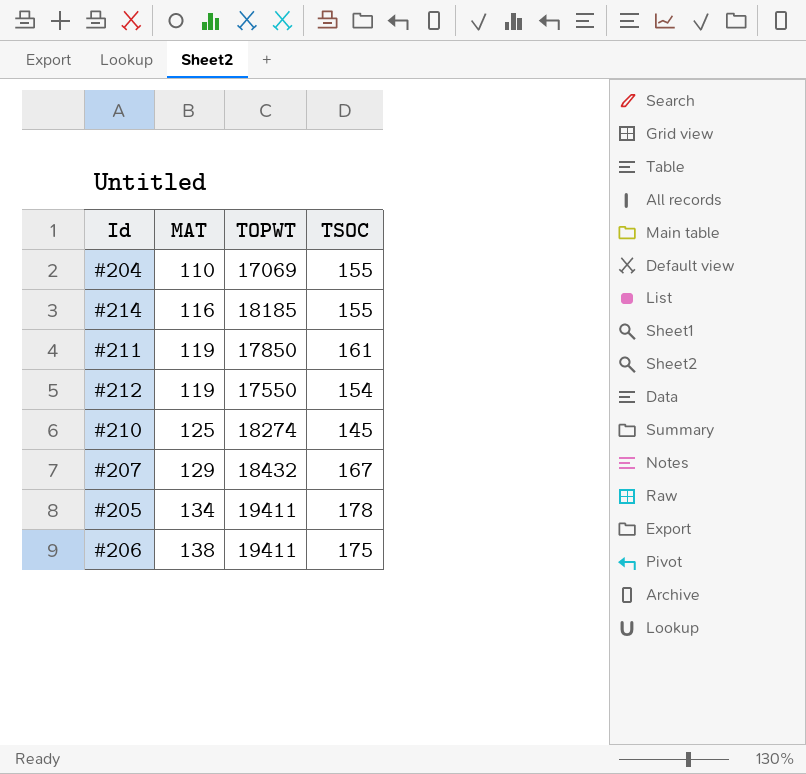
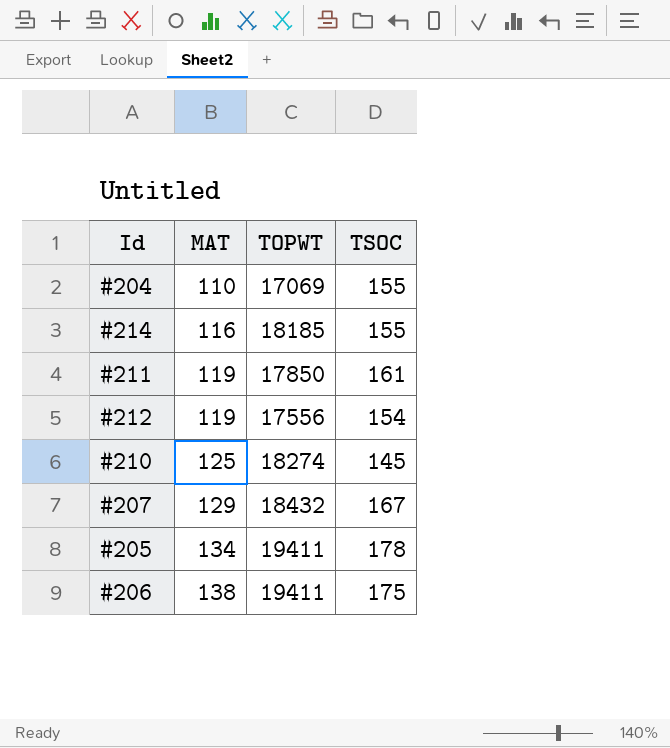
#212 | TOPWT: 17550 -> 17556

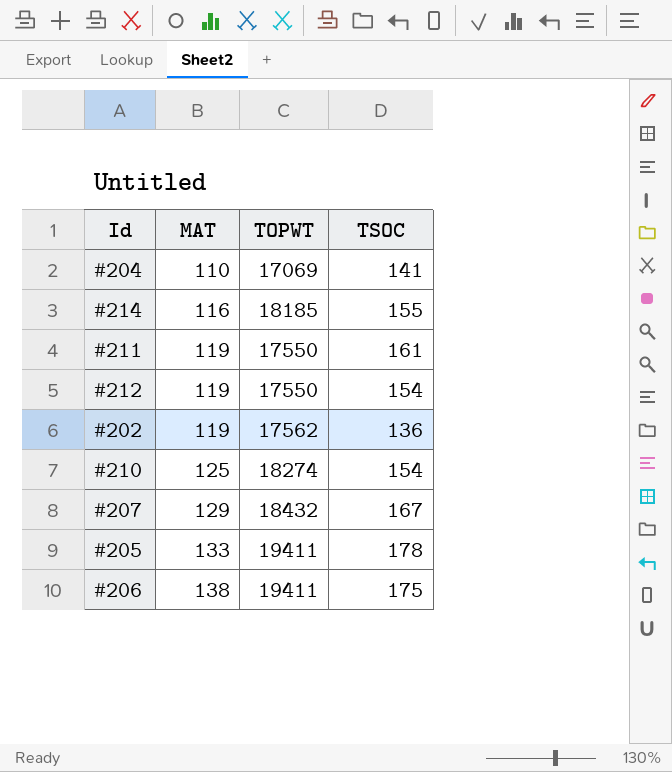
#204 | TSOC: 155 -> 141
#211 | TOPWT: 17850 -> 17550
#212 | TOPWT: 17556 -> 17550
row #202: none -> 119 | 17562 | 136
#210 | TSOC: 145 -> 154
#205 | MAT: 134 -> 133

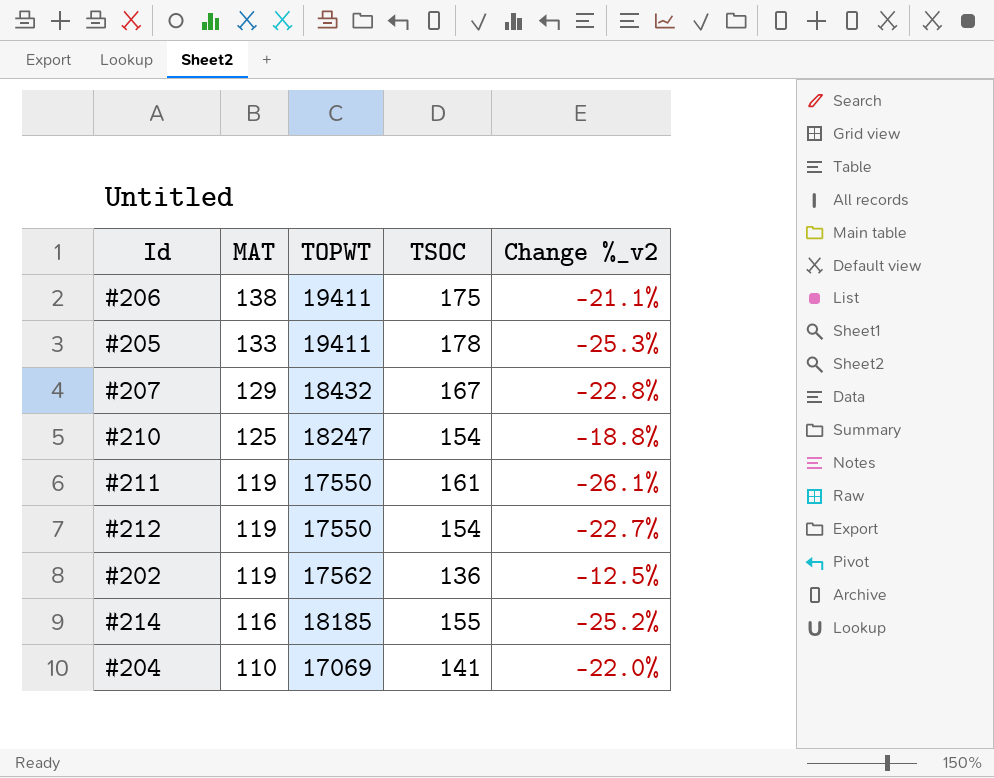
row order: MAT ascending -> MAT descending
column Change %_v2 | formula: none -> ([MAT] - [TSOC]) / [TSOC]
#210 | TOPWT: 18274 -> 18247

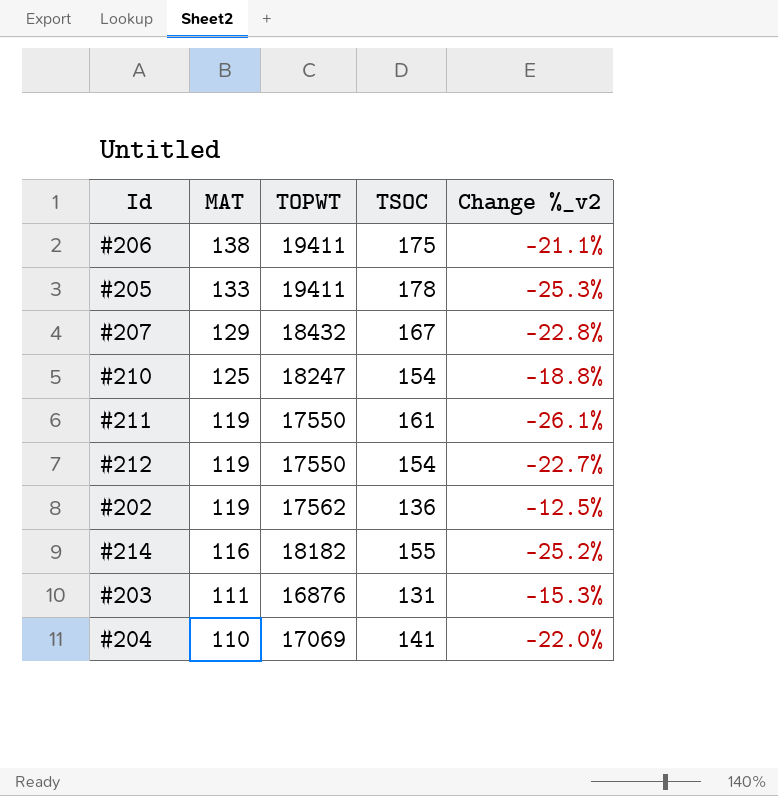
#214 | TOPWT: 18185 -> 18182
row #203: none -> 111 | 16876 | 131 | -15.3%

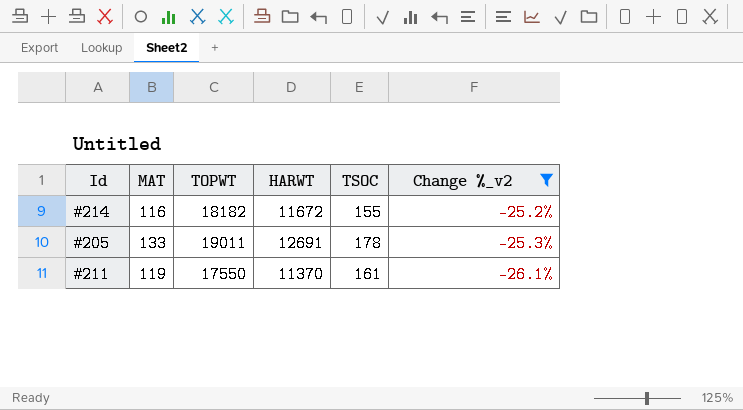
filter: none -> Change %_v2 <= -25.2%
row order: MAT descending -> Change %_v2 descending
column HARWT | position: none -> 4
#205 | TOPWT: 19411 -> 19011

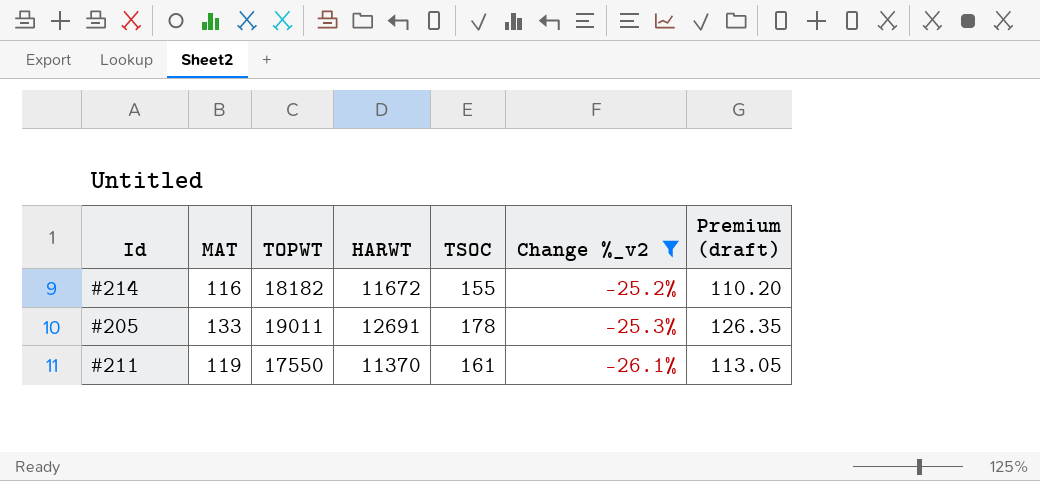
column Premium (draft) | formula: none -> [MAT] * 0.95

